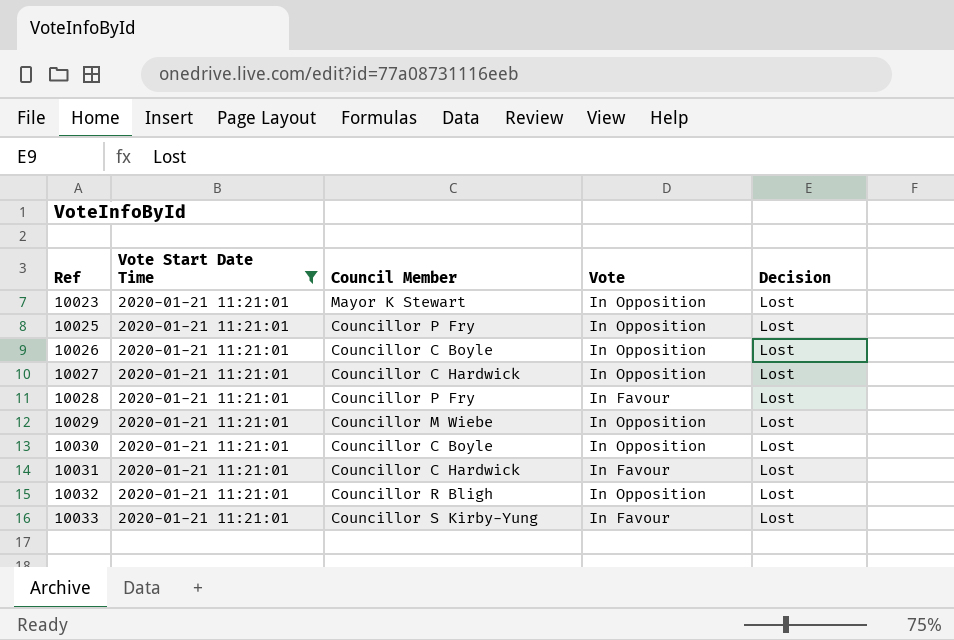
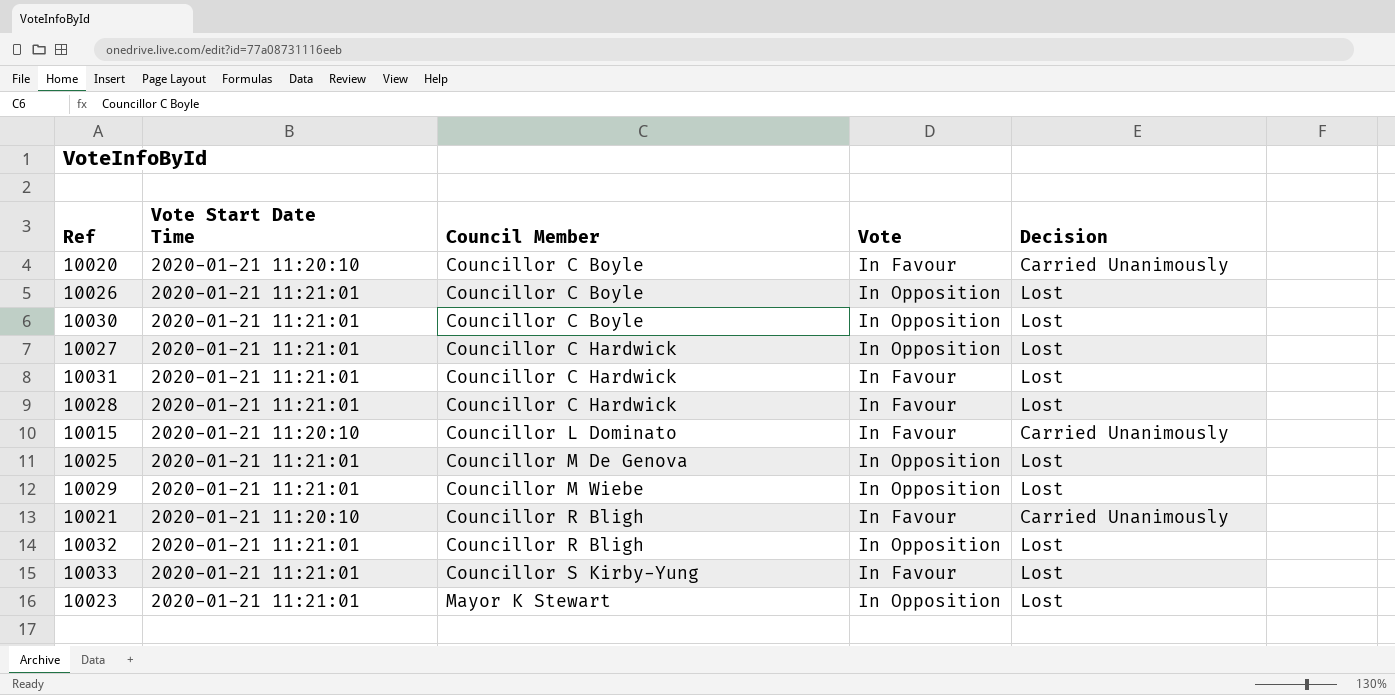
filter: Vote Start Date Time = 2020-01-21 11:21:01 -> none
row order: Ref ascending -> Council Member ascending
10028 | Council Member: Councillor P Fry -> Councillor C Hardwick
10025 | Council Member: Councillor P Fry -> Councillor M De Genova

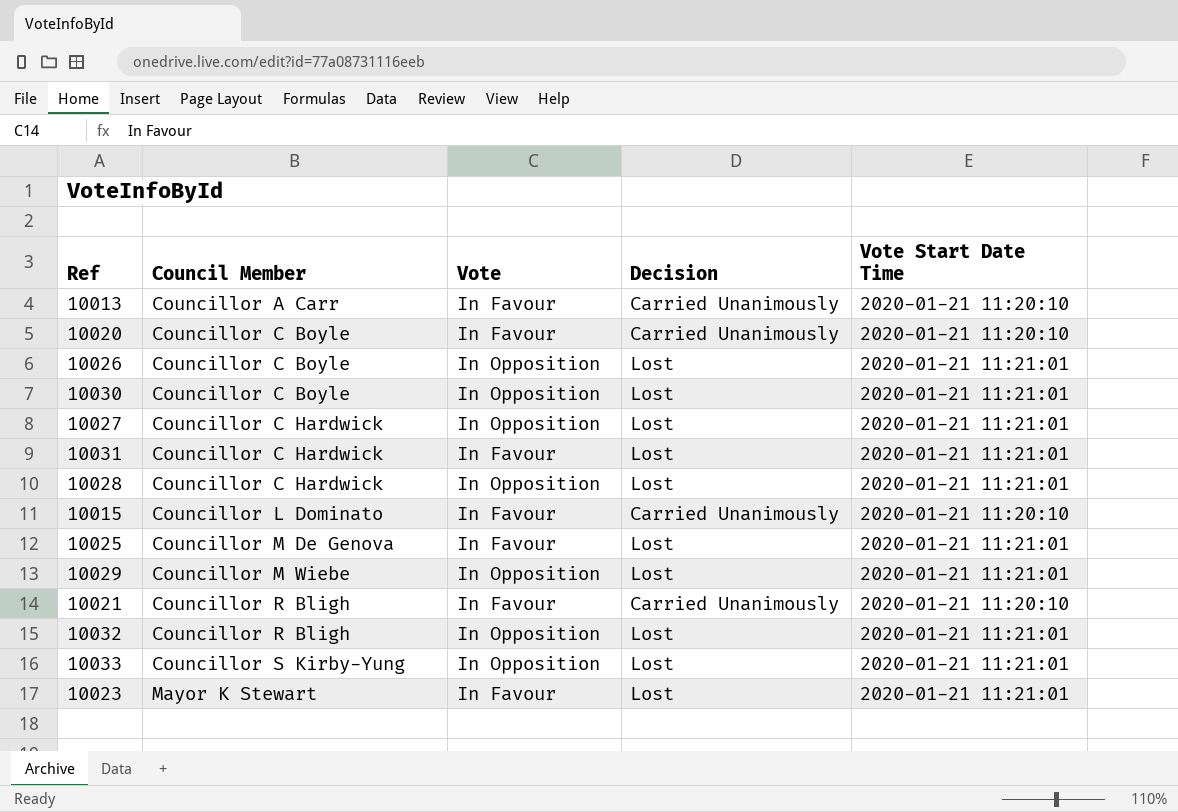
column Vote Start Date Time | position: 2 -> 5
row 10013: none -> Councillor A Carr | In Favour | Carried Unanimously | 2020-01-21 11:20:10
10028 | Vote: In Favour -> In Opposition
10025 | Vote: In Opposition -> In Favour
10033 | Vote: In Favour -> In Opposition
10023 | Vote: In Opposition -> In Favour

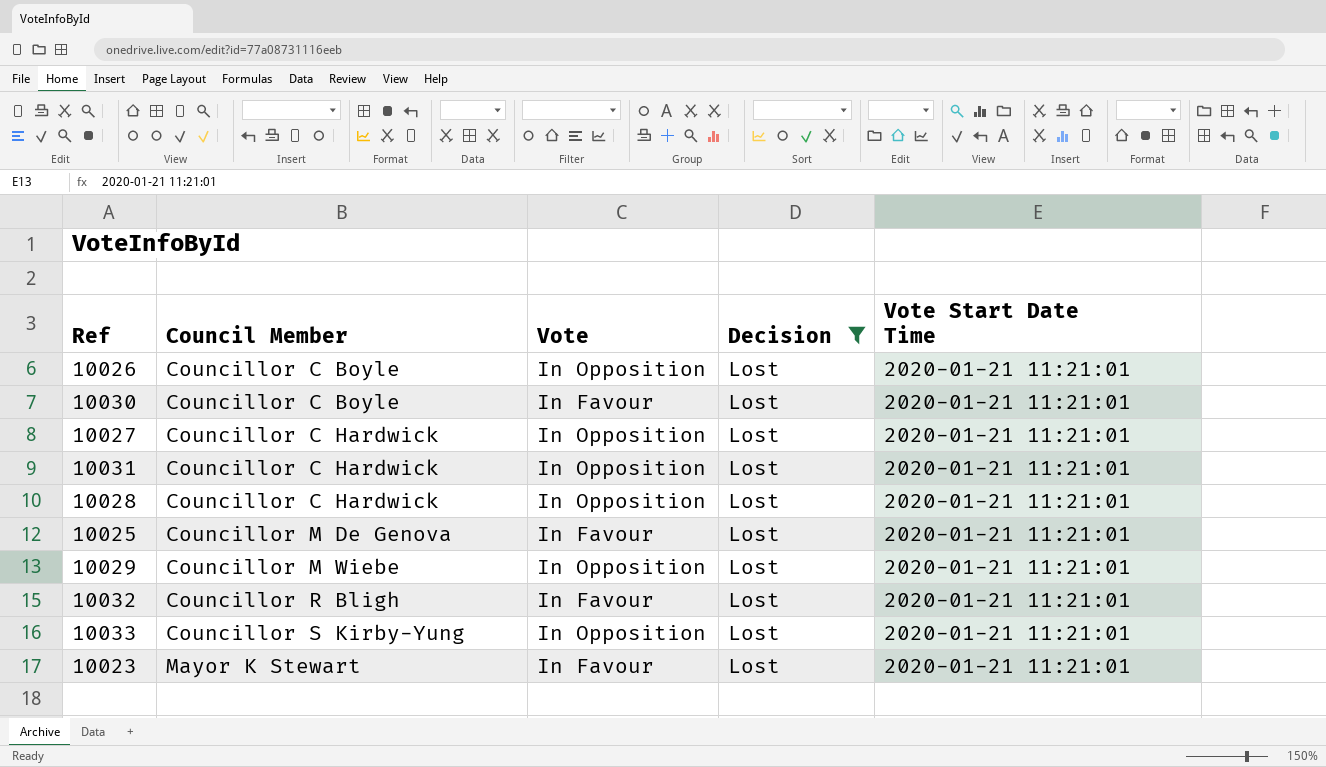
filter: none -> Decision = Lost
10030 | Vote: In Opposition -> In Favour
10031 | Vote: In Favour -> In Opposition
10032 | Vote: In Opposition -> In Favour

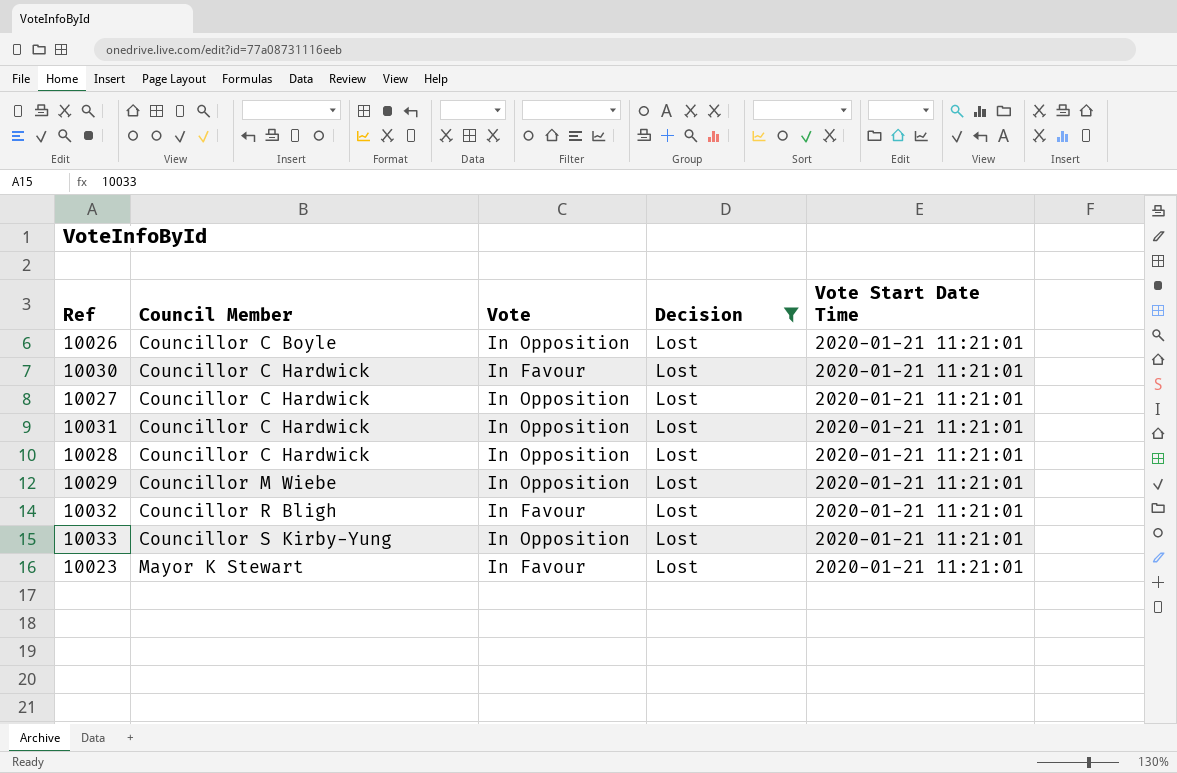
row 10025: Councillor M De Genova | In Favour | Lost | 2020-01-21 11:21:01 -> none
10030 | Council Member: Councillor C Boyle -> Councillor C Hardwick

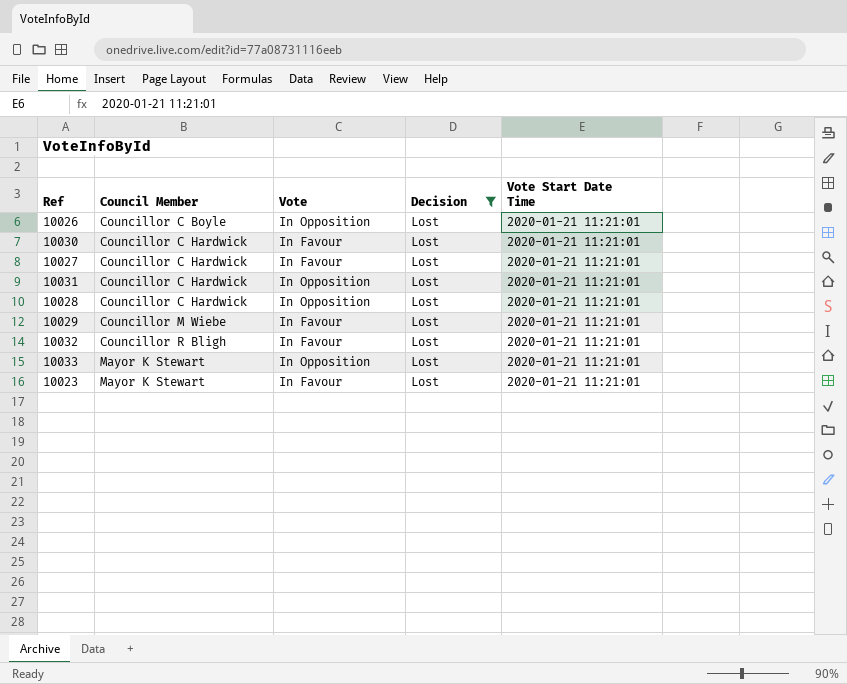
10027 | Vote: In Opposition -> In Favour
10029 | Vote: In Opposition -> In Favour
10033 | Council Member: Councillor S Kirby-Yung -> Mayor K Stewart

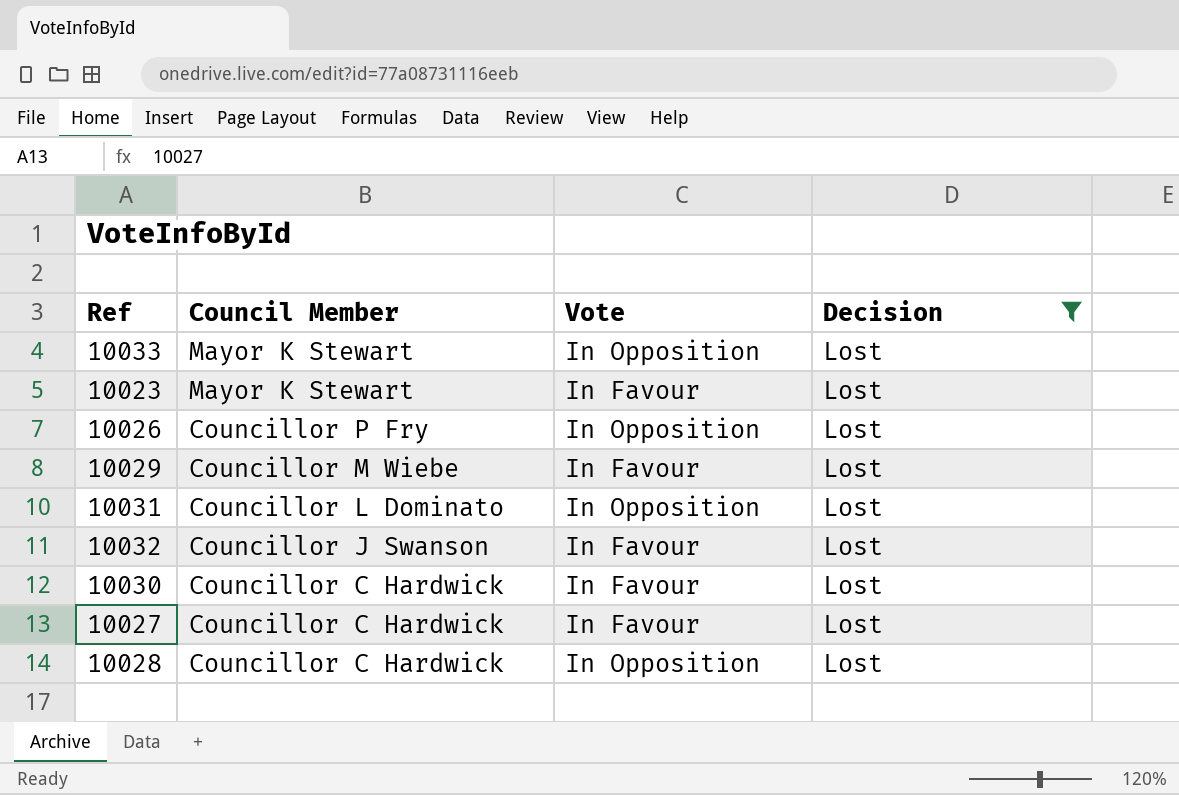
row order: Council Member ascending -> Council Member descending
column Vote Start Date Time | position: 5 -> none
10026 | Council Member: Councillor C Boyle -> Councillor P Fry
10031 | Council Member: Councillor C Hardwick -> Councillor L Dominato
10032 | Council Member: Councillor R Bligh -> Councillor J Swanson

